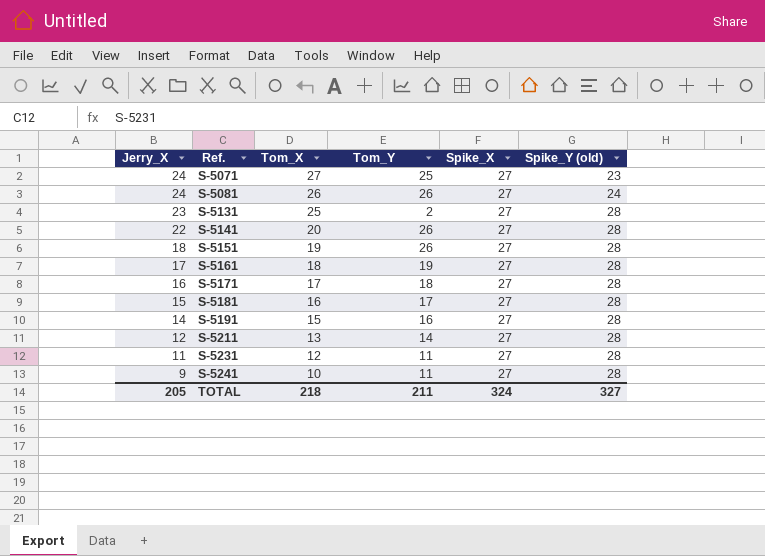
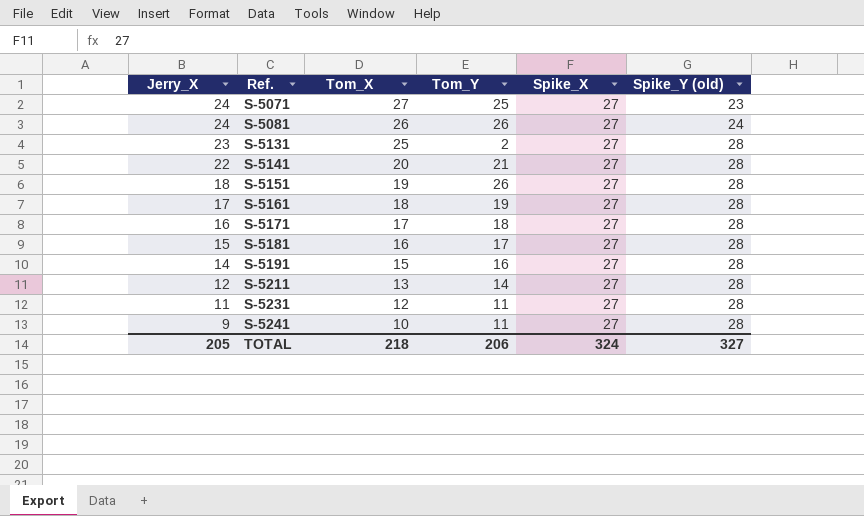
S-5141 | Tom_Y: 26 -> 21
TOTAL | Tom_Y: 211 -> 206

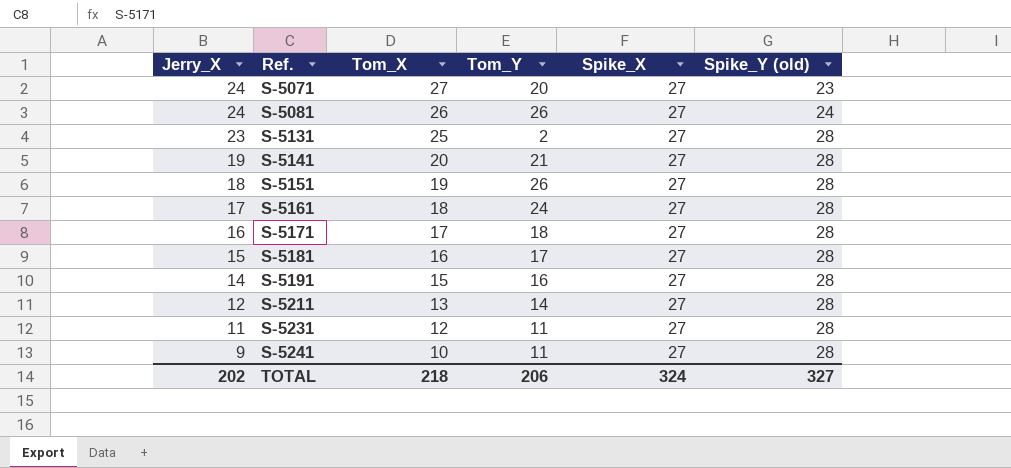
S-5071 | Tom_Y: 25 -> 20
S-5141 | Jerry_X: 22 -> 19
S-5161 | Tom_Y: 19 -> 24
TOTAL | Jerry_X: 205 -> 202

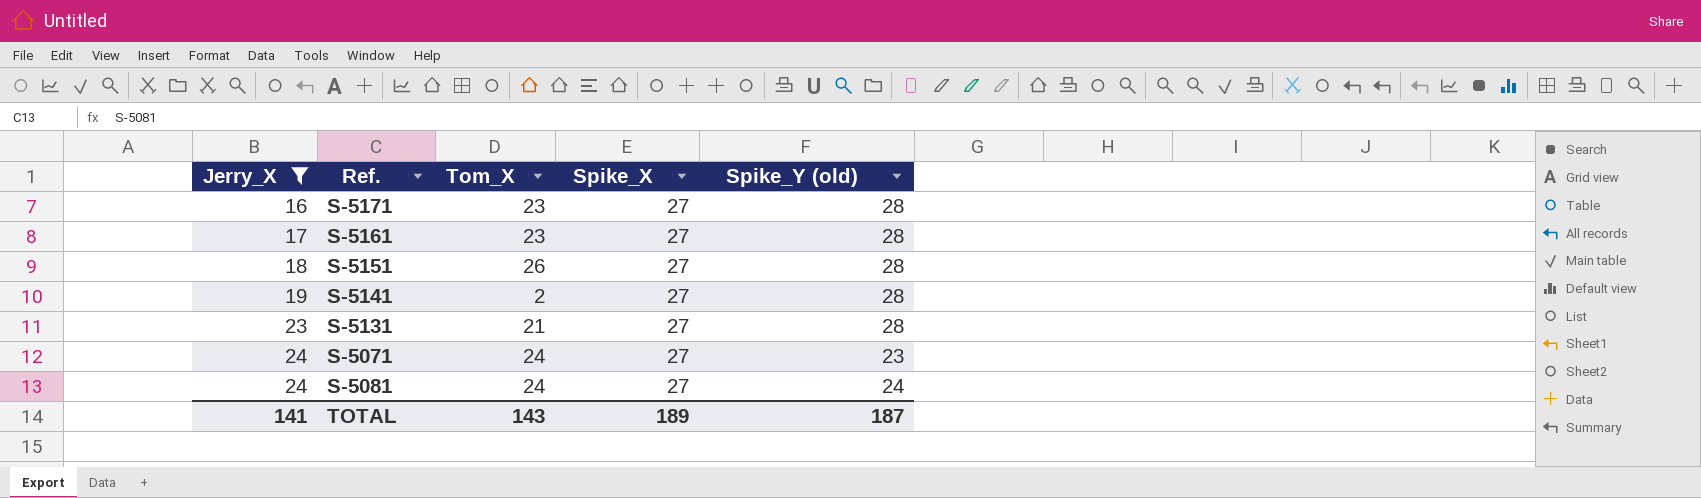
filter: none -> Jerry_X >= 16
row order: Jerry_X descending -> Jerry_X ascending
column Tom_Y | position: 4 -> none
S-5171 | Tom_X: 17 -> 23
S-5161 | Tom_X: 18 -> 23
S-5151 | Tom_X: 19 -> 26
S-5141 | Tom_X: 20 -> 2
S-5131 | Tom_X: 25 -> 21
S-5071 | Tom_X: 27 -> 24
S-5081 | Tom_X: 26 -> 24
TOTAL | Jerry_X: 202 -> 141
TOTAL | Tom_X: 218 -> 143
TOTAL | Spike_X: 324 -> 189
TOTAL | Spike_Y (old): 327 -> 187

